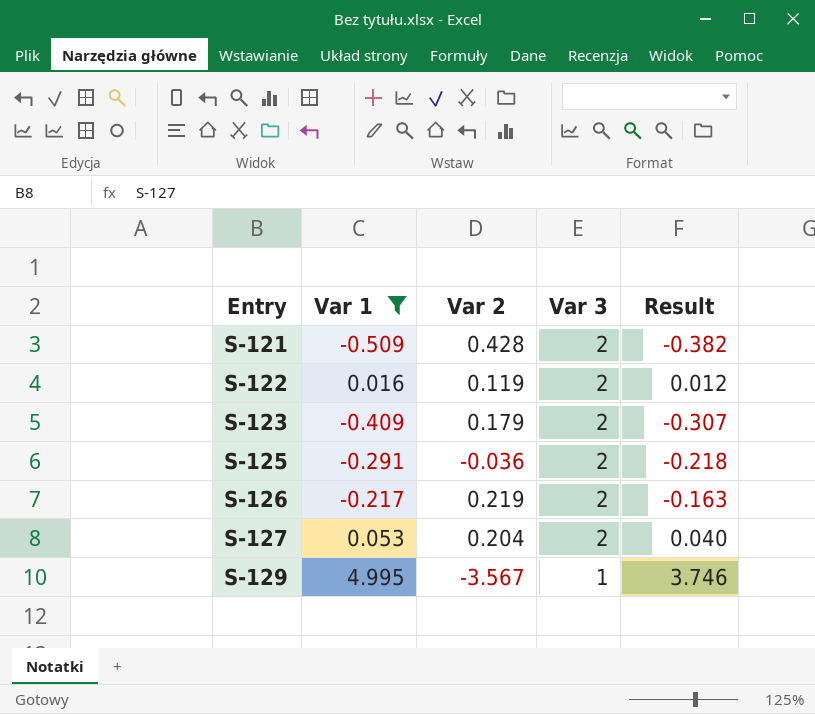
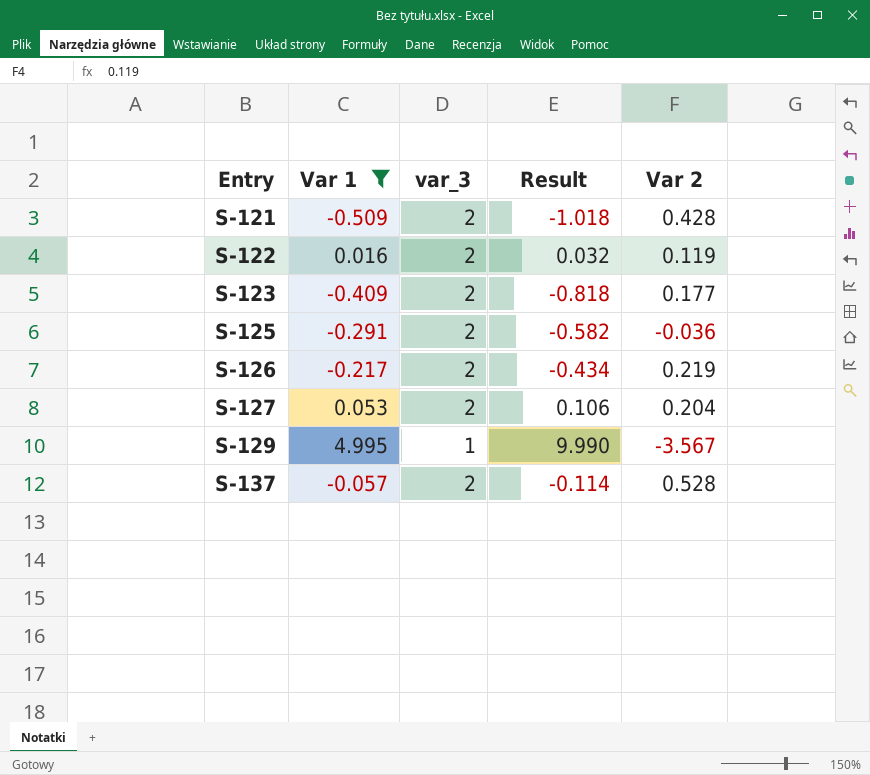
column name: Var 3 -> var_3
column Result | formula: [Var 1] * 0.75 -> [Var 1] * 2
column Var 2 | position: 3 -> 5
S-123 | Var 2: 0.179 -> 0.177
row S-137: none -> -0.057 | 2 | -0.114 | 0.528

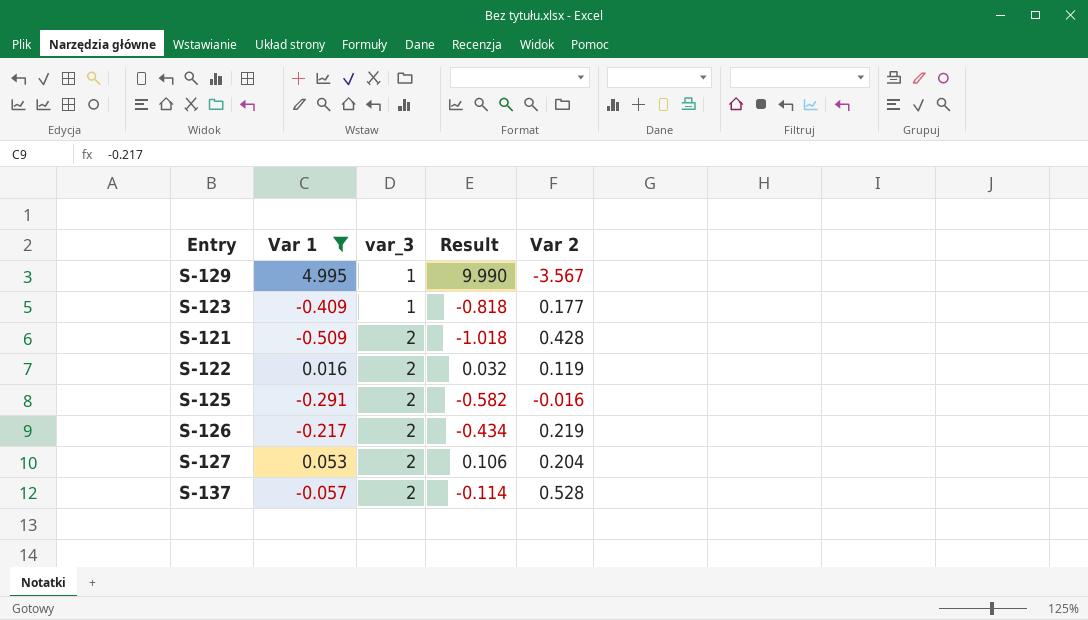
row order: Entry ascending -> var_3 ascending
S-123 | var_3: 2 -> 1
S-125 | Var 2: -0.036 -> -0.016

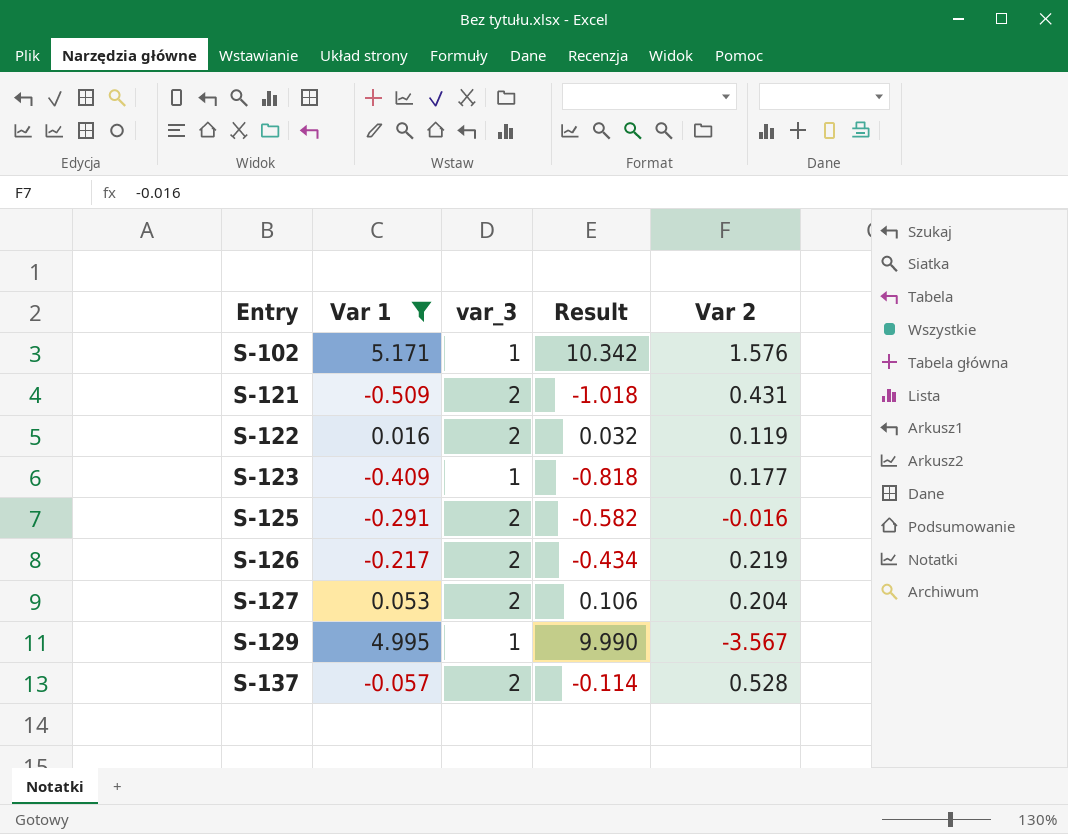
row order: var_3 ascending -> Entry ascending
row S-102: none -> 5.171 | 1 | 10.342 | 1.576
S-121 | Var 2: 0.428 -> 0.431

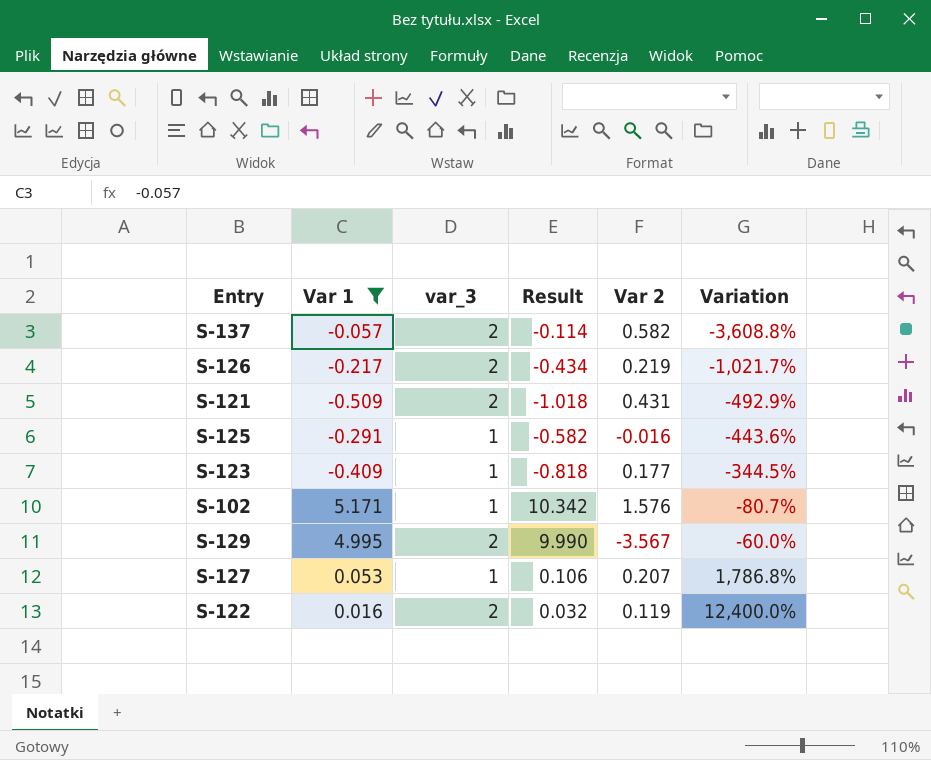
row order: Entry ascending -> Variation ascending
column Variation | formula: none -> ([var_3] - [Var 1]) / [Var 1]
S-137 | Var 2: 0.528 -> 0.582
S-125 | var_3: 2 -> 1
S-129 | var_3: 1 -> 2
S-127 | var_3: 2 -> 1
S-127 | Var 2: 0.204 -> 0.207

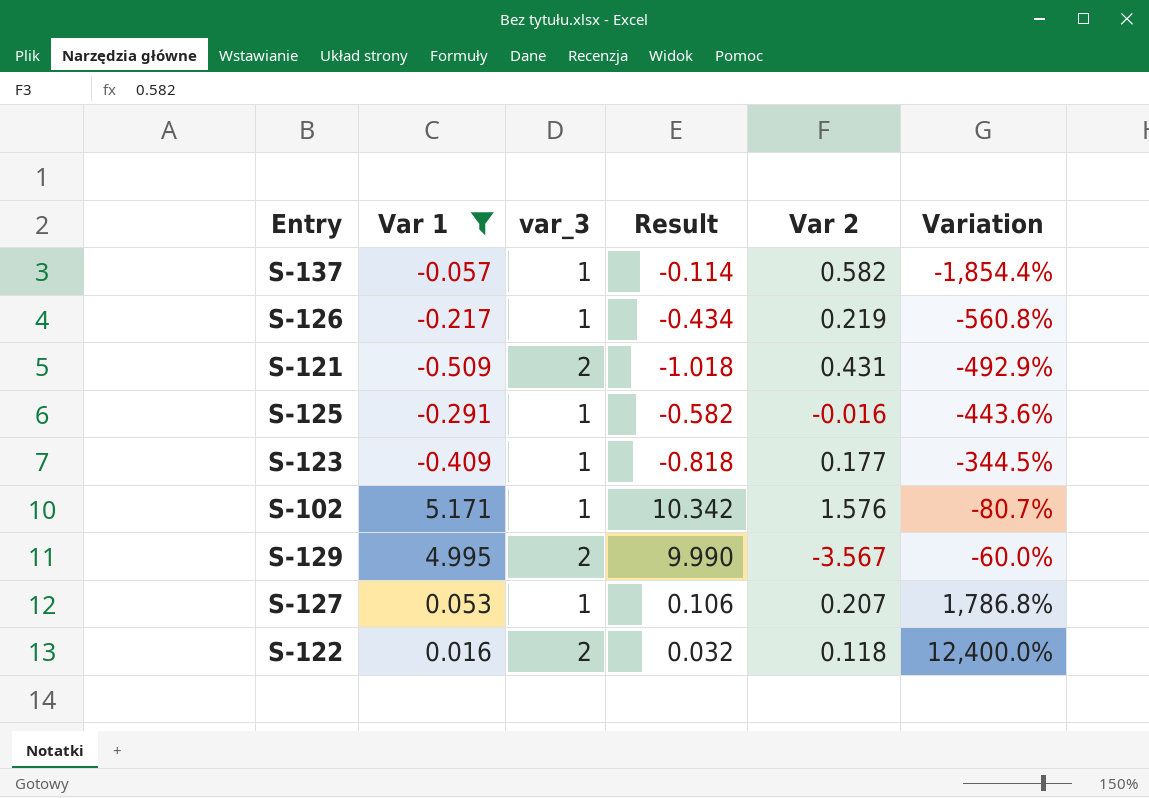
S-137 | var_3: 2 -> 1
S-137 | Variation: -3,608.8% -> -1,854.4%
S-126 | var_3: 2 -> 1
S-126 | Variation: -1,021.7% -> -560.8%
S-122 | Var 2: 0.119 -> 0.118

